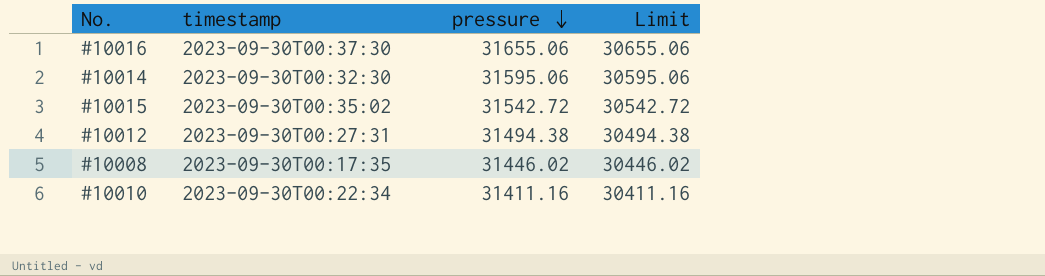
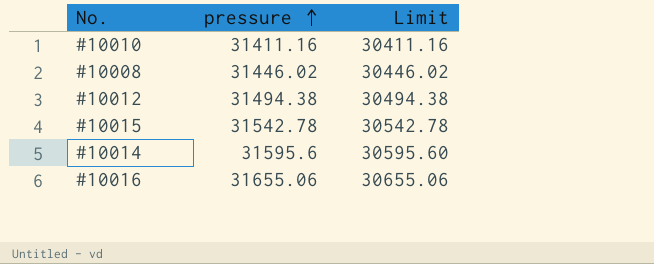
row order: pressure descending -> pressure ascending
column timestamp | position: 2 -> none
#10015 | pressure: 31542.72 -> 31542.78
#10015 | Limit: 30542.72 -> 30542.78
#10014 | pressure: 31595.06 -> 31595.6
#10014 | Limit: 30595.06 -> 30595.60

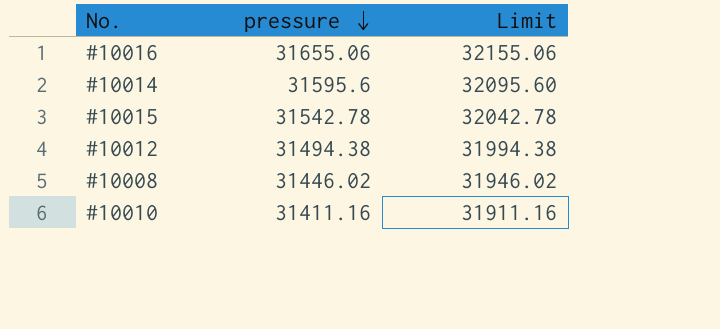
row order: pressure ascending -> pressure descending
column Limit | formula: [pressure] - 1000 -> [pressure] + 500

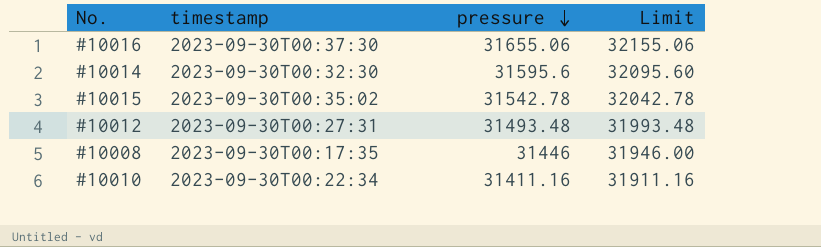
column timestamp | position: none -> 2
#10012 | pressure: 31494.38 -> 31493.48
#10012 | Limit: 31994.38 -> 31993.48
#10008 | pressure: 31446.02 -> 31446
#10008 | Limit: 31946.02 -> 31946.00

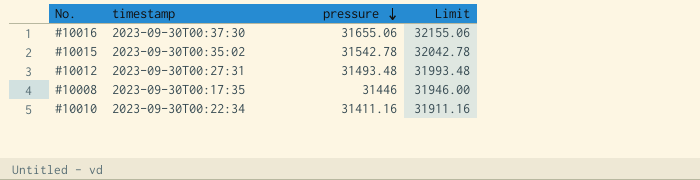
row #10014: 2023-09-30T00:32:30 | 31595.6 | 32095.60 -> none

